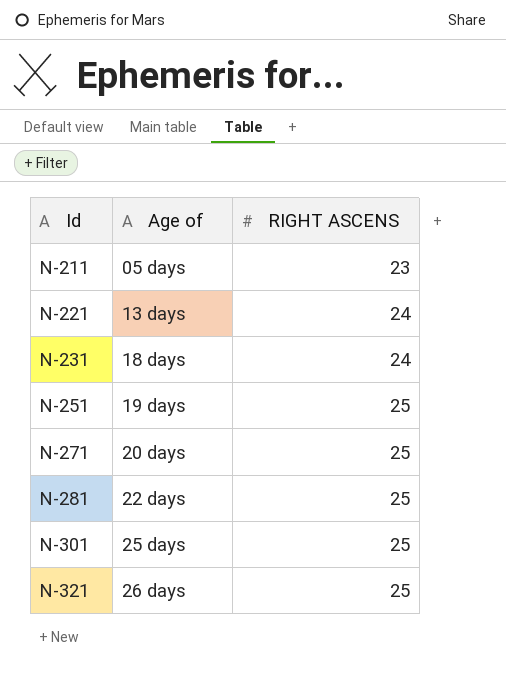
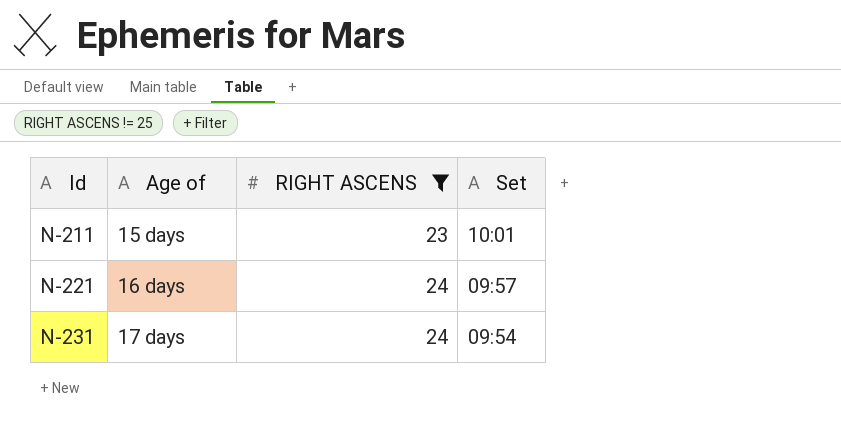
filter: none -> RIGHT ASCENS != 25
column Set | position: none -> 4
N-211 | Age of: 05 days -> 15 days
N-221 | Age of: 13 days -> 16 days
N-231 | Age of: 18 days -> 17 days

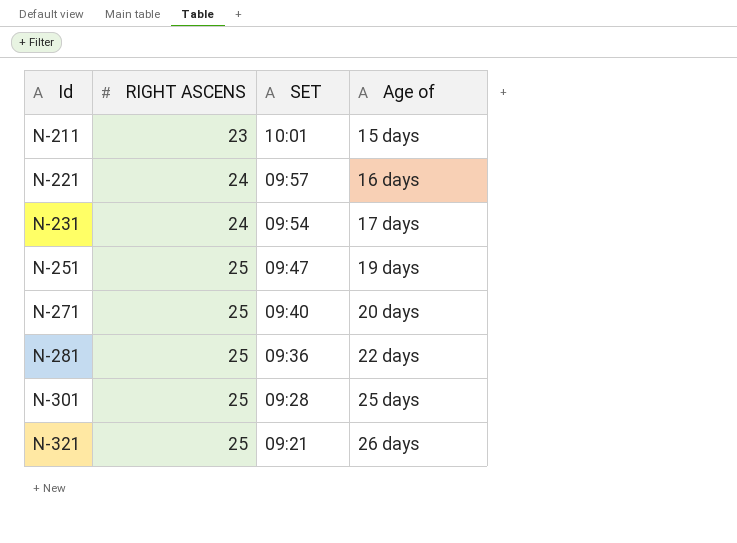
filter: RIGHT ASCENS != 25 -> none
column name: Set -> SET
column Age of | position: 2 -> 4

